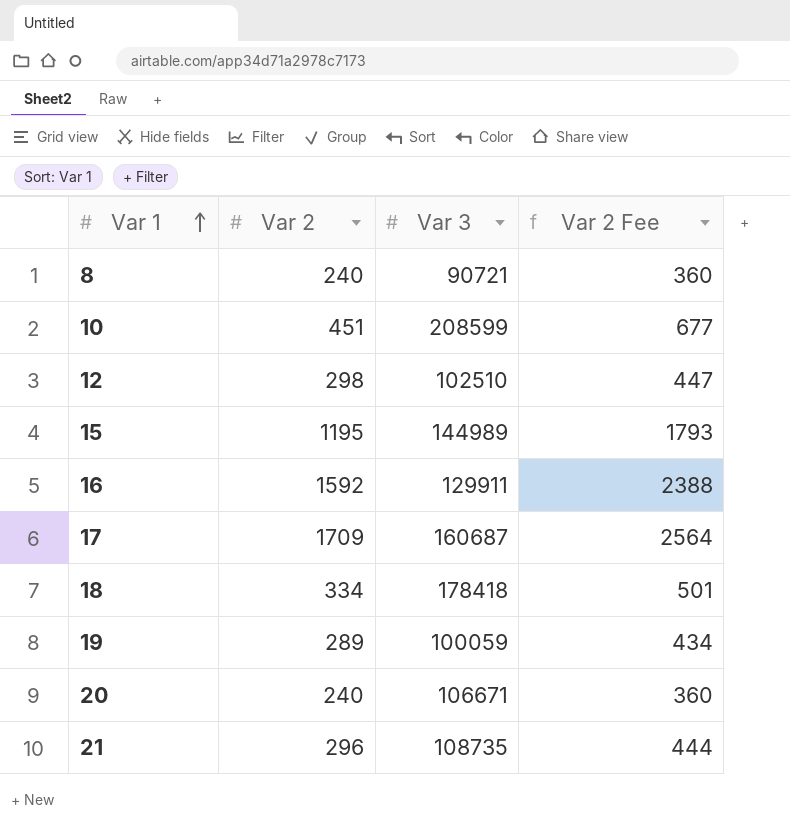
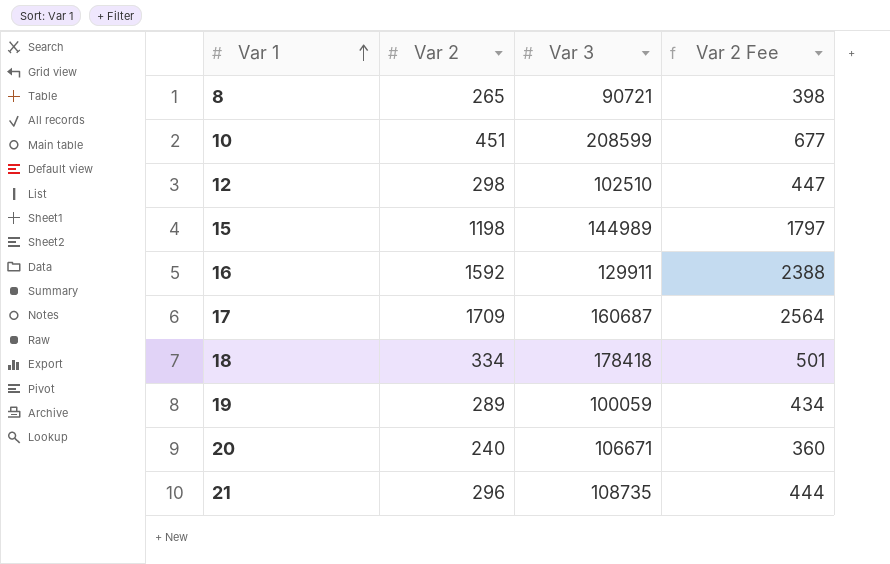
8 | Var 2: 240 -> 265
8 | Var 2 Fee: 360 -> 398
15 | Var 2: 1195 -> 1198
15 | Var 2 Fee: 1793 -> 1797

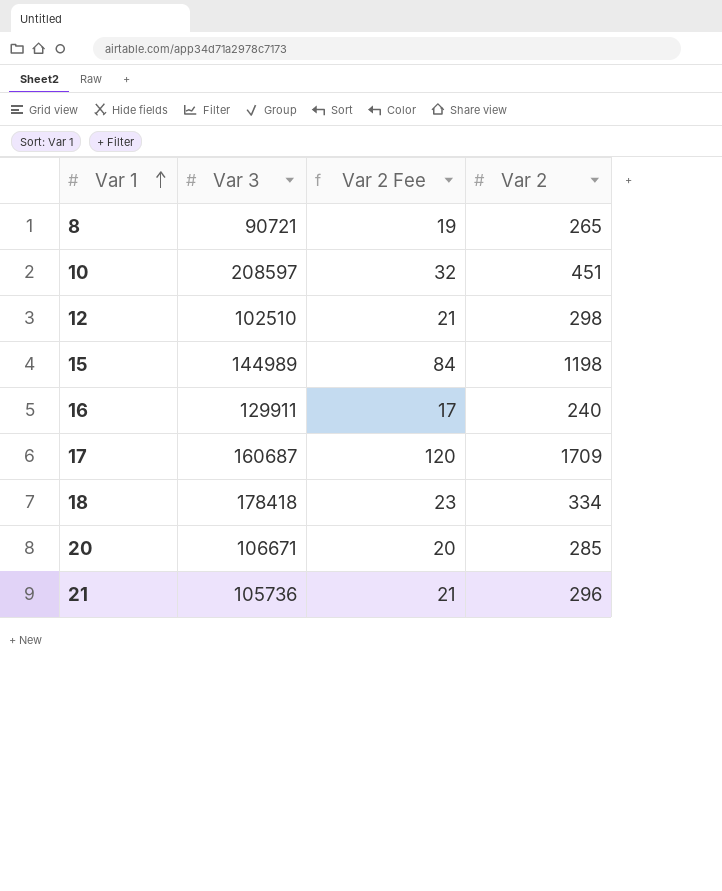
column Var 2 Fee | formula: [Var 2] * 1.5 -> [Var 2] * 0.07
column Var 2 | position: 2 -> 4
row 19: 289 | 100059 | 434 -> none
10 | Var 3: 208599 -> 208597
16 | Var 2: 1592 -> 240
20 | Var 2: 240 -> 285
21 | Var 3: 108735 -> 105736

